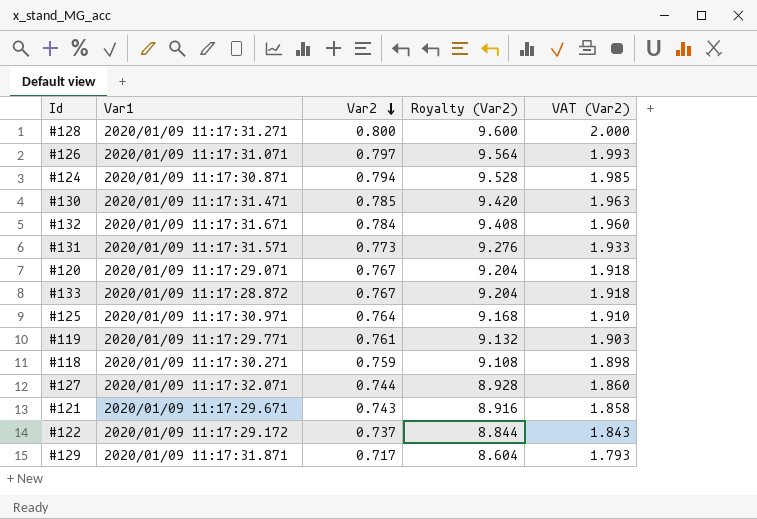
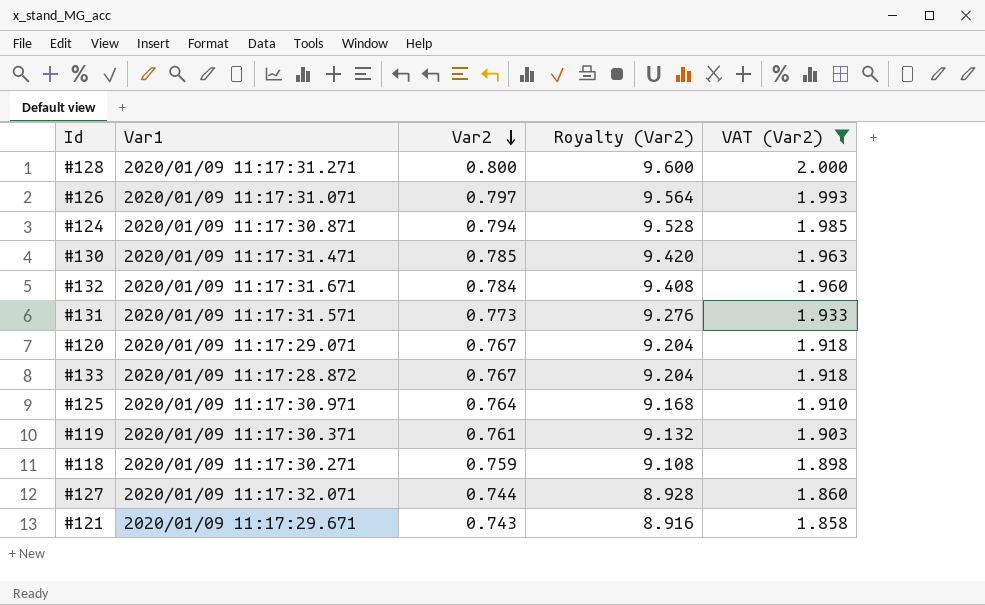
filter: none -> VAT (Var2) >= 1.858
#119 | Var1: 2020/01/09 11:17:29.771 -> 2020/01/09 11:17:30.371

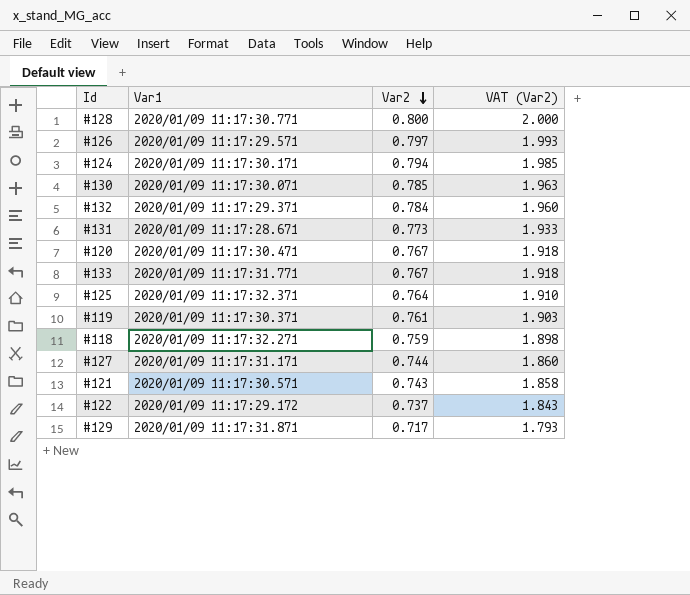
filter: VAT (Var2) >= 1.858 -> none
column Royalty (Var2) | formula: [Var2] * 12 -> none
#128 | Var1: 2020/01/09 11:17:31.271 -> 2020/01/09 11:17:30.771
#126 | Var1: 2020/01/09 11:17:31.071 -> 2020/01/09 11:17:29.571
#124 | Var1: 2020/01/09 11:17:30.871 -> 2020/01/09 11:17:30.171
#130 | Var1: 2020/01/09 11:17:31.471 -> 2020/01/09 11:17:30.071
#132 | Var1: 2020/01/09 11:17:31.671 -> 2020/01/09 11:17:29.371
#131 | Var1: 2020/01/09 11:17:31.571 -> 2020/01/09 11:17:28.671
#120 | Var1: 2020/01/09 11:17:29.071 -> 2020/01/09 11:17:30.471
#133 | Var1: 2020/01/09 11:17:28.872 -> 2020/01/09 11:17:31.771
#125 | Var1: 2020/01/09 11:17:30.971 -> 2020/01/09 11:17:32.371
#118 | Var1: 2020/01/09 11:17:30.271 -> 2020/01/09 11:17:32.271
#127 | Var1: 2020/01/09 11:17:32.071 -> 2020/01/09 11:17:31.171
#121 | Var1: 2020/01/09 11:17:29.671 -> 2020/01/09 11:17:30.571

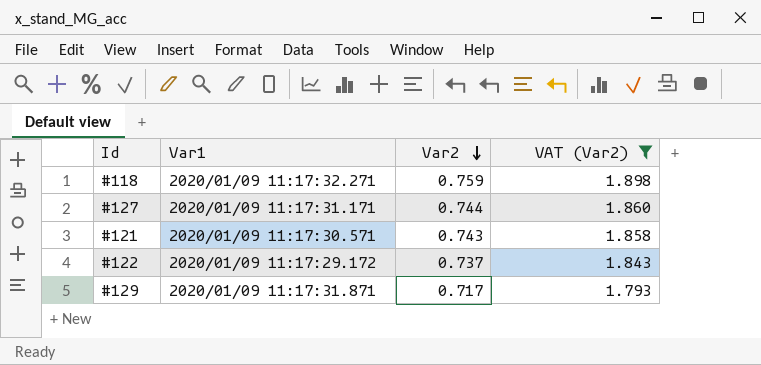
filter: none -> VAT (Var2) <= 1.898

